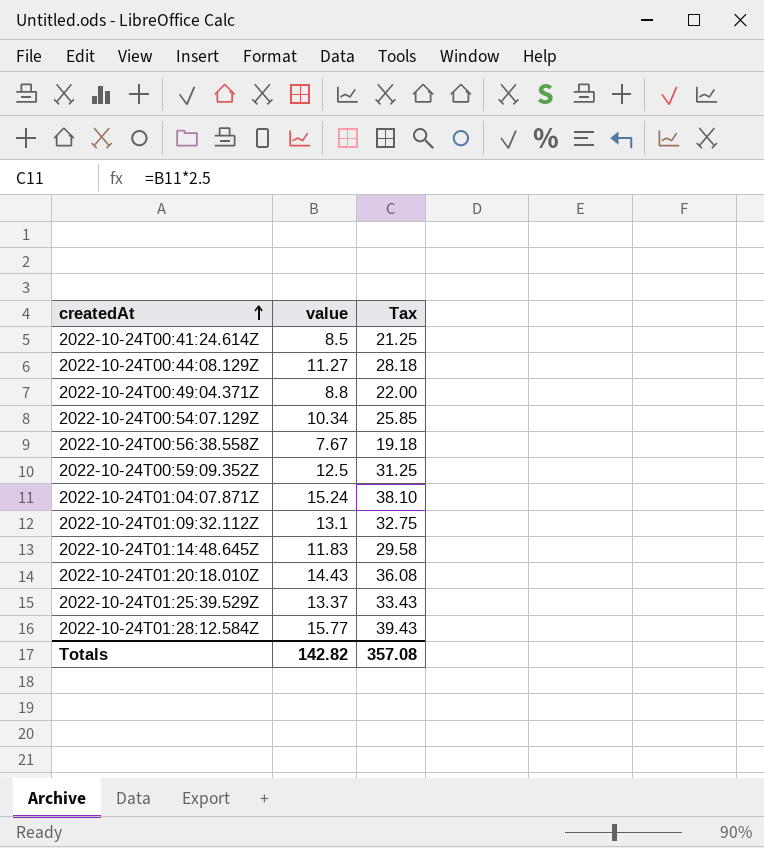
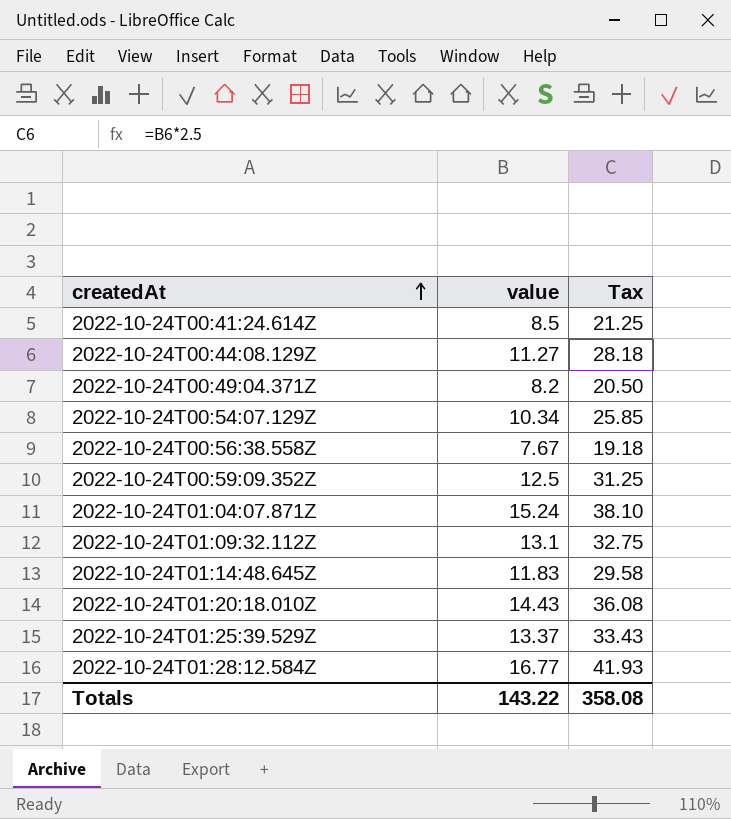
2022-10-24T00:49:04.371Z | value: 8.8 -> 8.2
2022-10-24T00:49:04.371Z | Tax: 22.00 -> 20.50
2022-10-24T01:28:12.584Z | value: 15.77 -> 16.77
2022-10-24T01:28:12.584Z | Tax: 39.43 -> 41.93
Totals | value: 142.82 -> 143.22
Totals | Tax: 357.08 -> 358.08

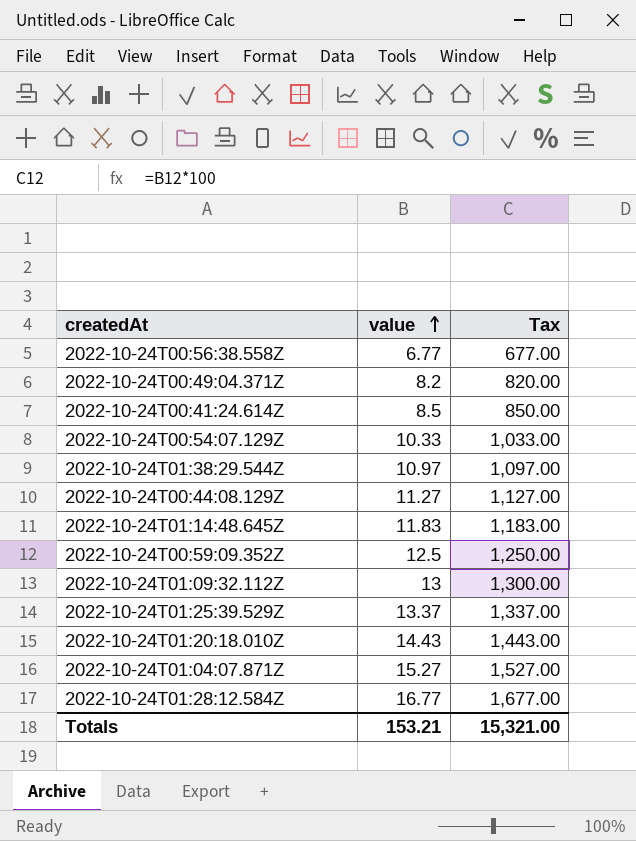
row order: createdAt ascending -> value ascending
column Tax | formula: [value] * 2.5 -> [value] * 100
2022-10-24T00:56:38.558Z | value: 7.67 -> 6.77
2022-10-24T00:54:07.129Z | value: 10.34 -> 10.33
row 2022-10-24T01:38:29.544Z: none -> 10.97 | 1,097.00
2022-10-24T01:09:32.112Z | value: 13.1 -> 13
2022-10-24T01:04:07.871Z | value: 15.24 -> 15.27
Totals | value: 143.22 -> 153.21
Totals | Tax: 358.08 -> 15,321.00

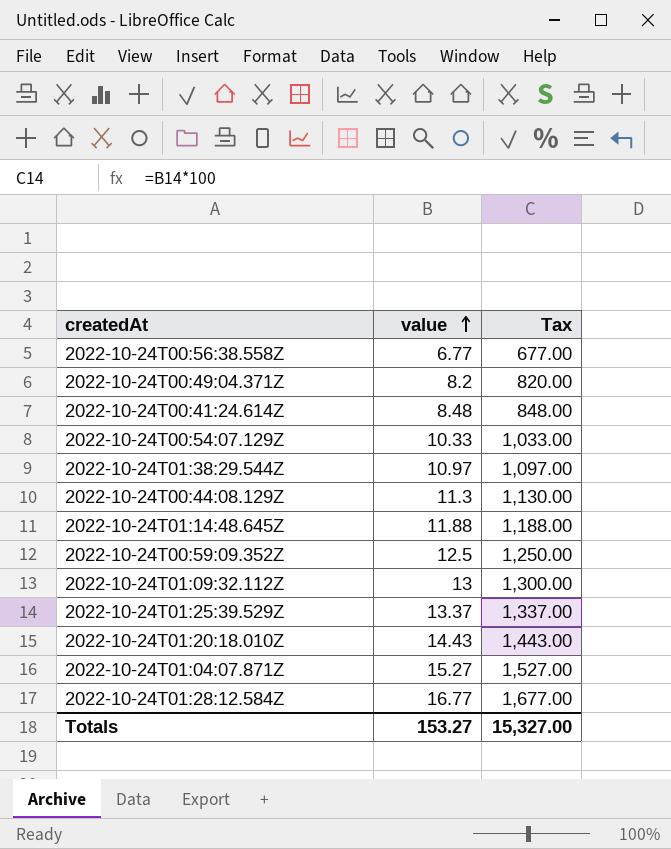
2022-10-24T00:41:24.614Z | value: 8.5 -> 8.48
2022-10-24T00:41:24.614Z | Tax: 850.00 -> 848.00
2022-10-24T00:44:08.129Z | value: 11.27 -> 11.3
2022-10-24T00:44:08.129Z | Tax: 1,127.00 -> 1,130.00
2022-10-24T01:14:48.645Z | value: 11.83 -> 11.88
2022-10-24T01:14:48.645Z | Tax: 1,183.00 -> 1,188.00
Totals | value: 153.21 -> 153.27
Totals | Tax: 15,321.00 -> 15,327.00

